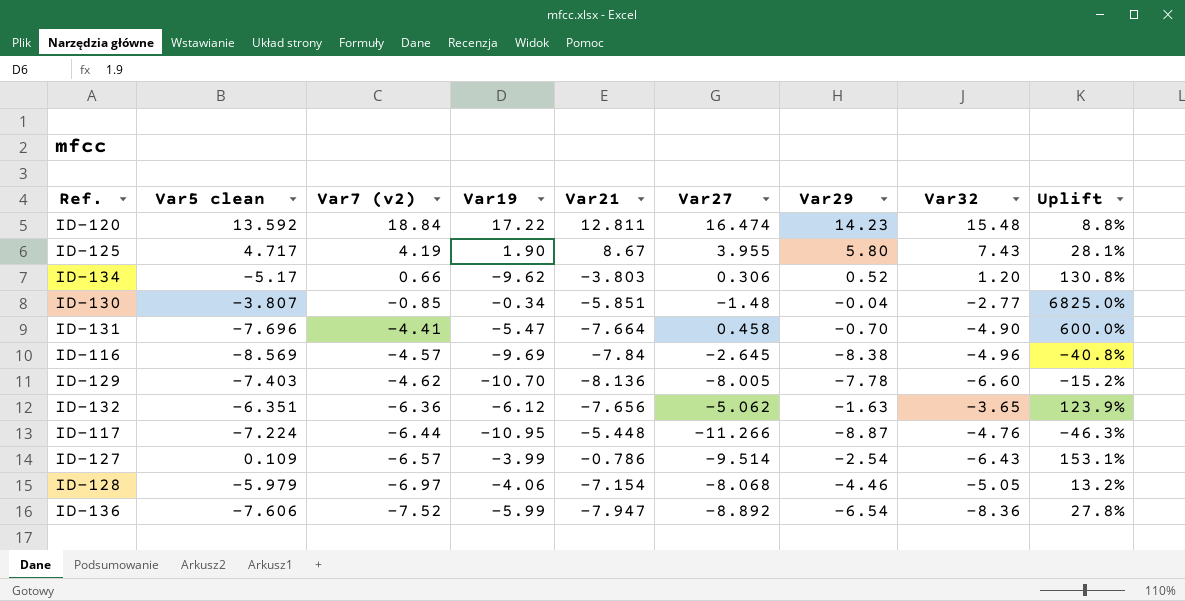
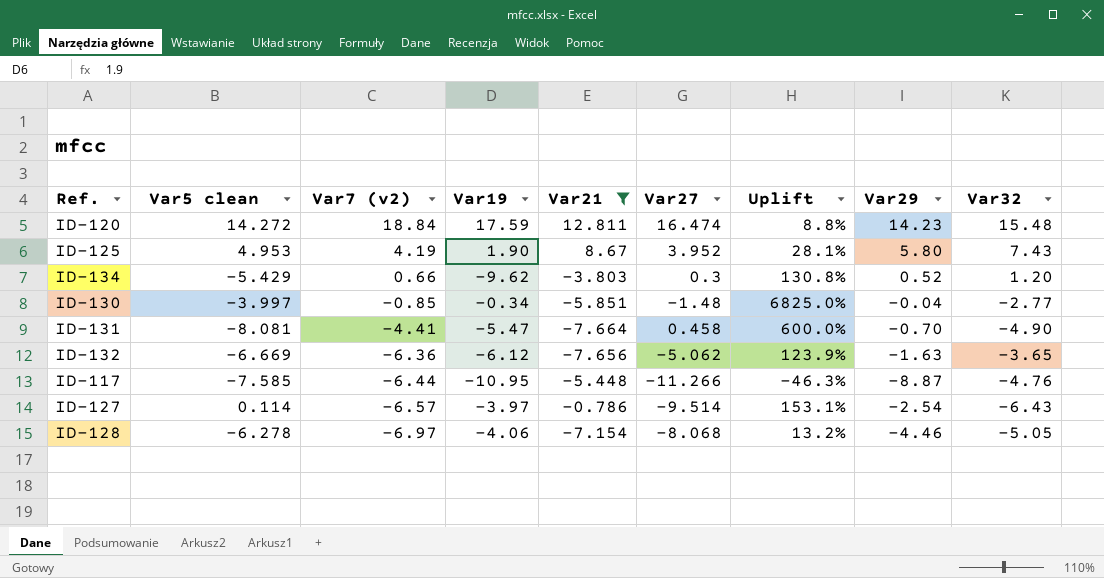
filter: none -> Var21 >= -7.664
column Uplift | position: 9 -> 7
ID-120 | Var5 clean: 13.592 -> 14.272
ID-120 | Var19: 17.22 -> 17.59
ID-125 | Var5 clean: 4.717 -> 4.953
ID-125 | Var27: 3.955 -> 3.952
ID-134 | Var5 clean: -5.17 -> -5.429
ID-134 | Var27: 0.306 -> 0.3
ID-130 | Var5 clean: -3.807 -> -3.997
ID-131 | Var5 clean: -7.696 -> -8.081
ID-132 | Var5 clean: -6.351 -> -6.669
ID-117 | Var5 clean: -7.224 -> -7.585
ID-127 | Var5 clean: 0.109 -> 0.114
ID-127 | Var19: -3.99 -> -3.97
ID-128 | Var5 clean: -5.979 -> -6.278

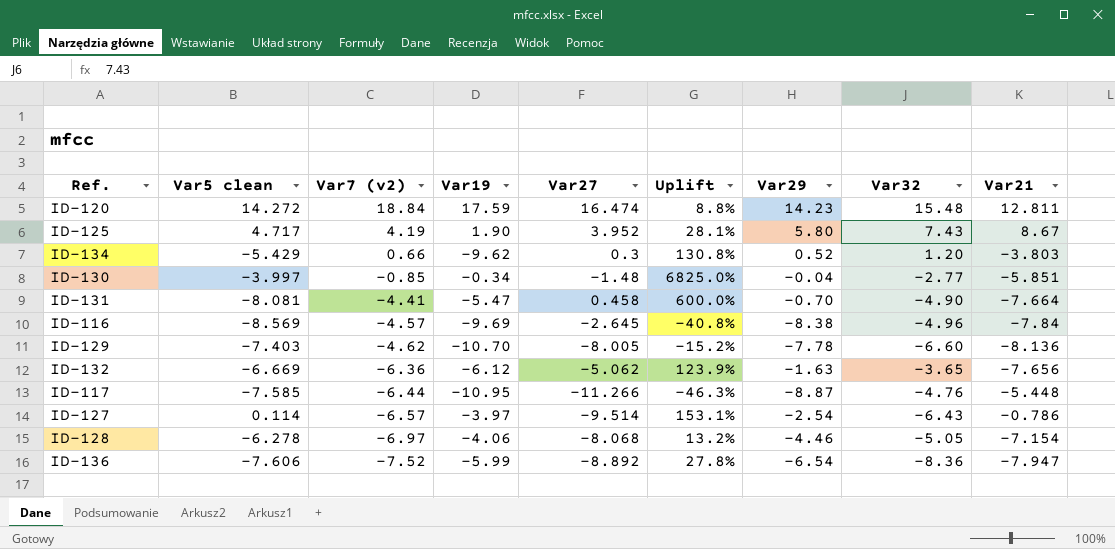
filter: Var21 >= -7.664 -> none
column Var21 | position: 5 -> 9
ID-125 | Var5 clean: 4.953 -> 4.717

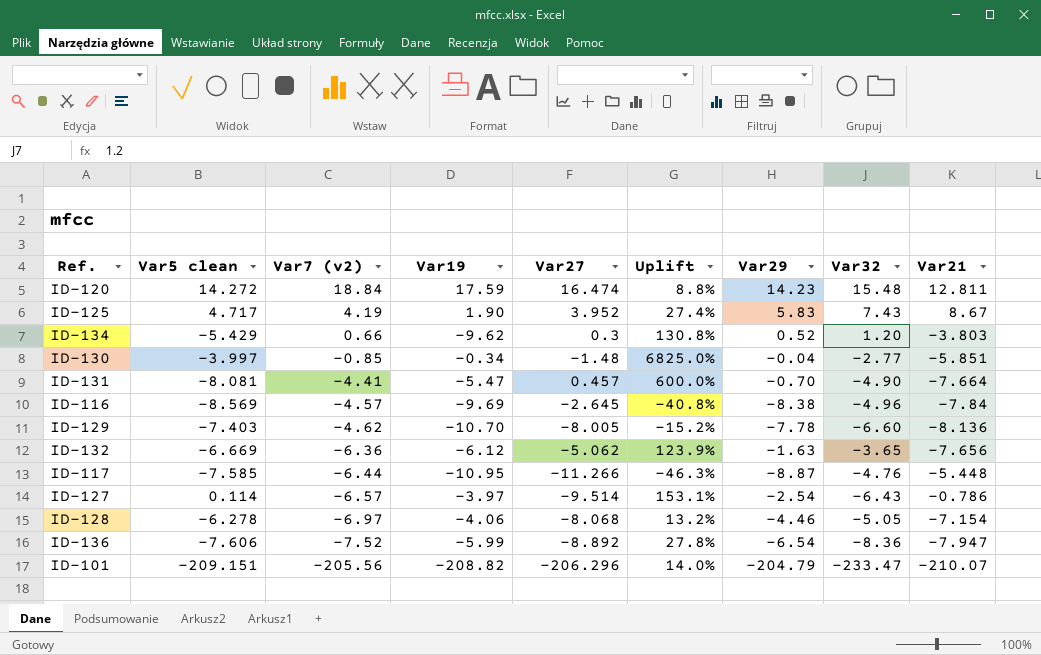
ID-125 | Uplift: 28.1% -> 27.4%
ID-125 | Var29: 5.80 -> 5.83
ID-131 | Var27: 0.458 -> 0.457
row ID-101: none -> -209.151 | -205.56 | -208.82 | -206.296 | 14.0% | -204.79 | -233.47 | -210.07

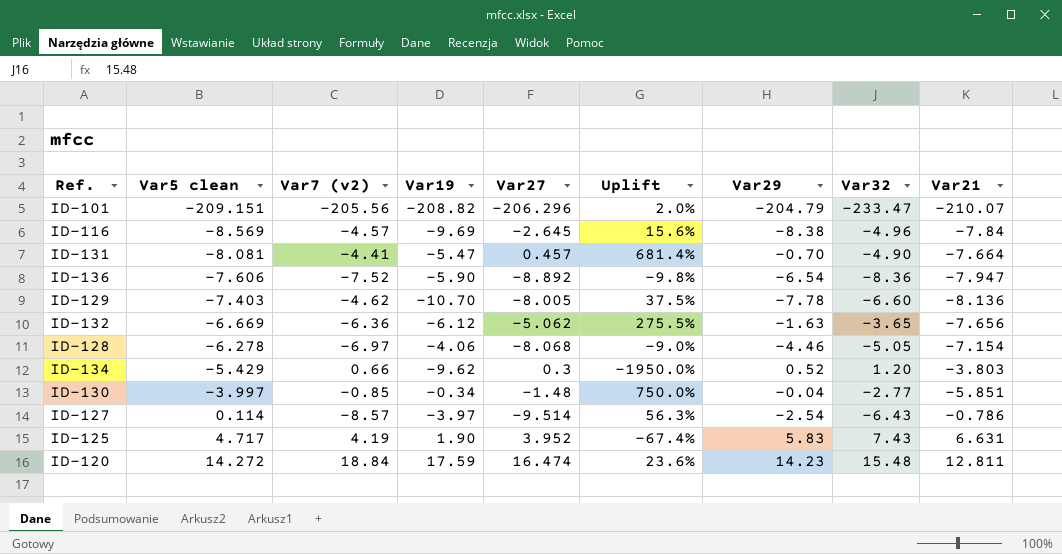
row order: Var7 (v2) descending -> Var5 clean ascending
column Uplift | formula: ([Var32] - [Var29]) / [Var29] -> ([Var19] - [Var29]) / [Var29]
row ID-117: -7.585 | -6.44 | -10.95 | -11.266 | -46.3% | -8.87 | -4.76 | -5.448 -> none
ID-136 | Var19: -5.99 -> -5.90
ID-127 | Var7 (v2): -6.57 -> -8.57
ID-125 | Var21: 8.67 -> 6.631

